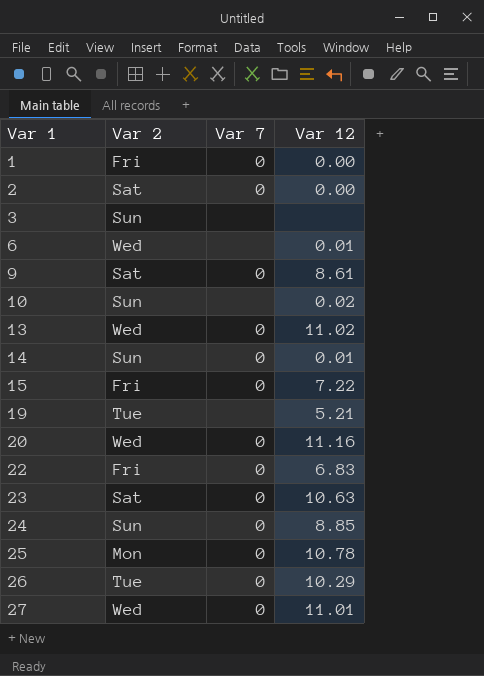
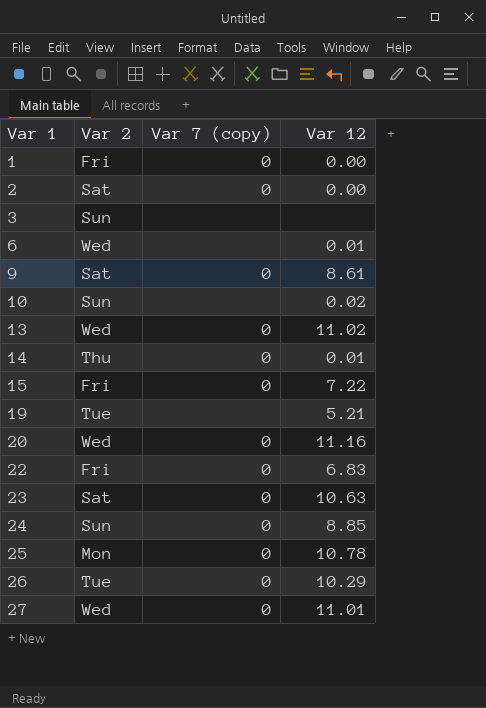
column name: Var 7 -> Var 7 (copy)
14 | Var 2: Sun -> Thu

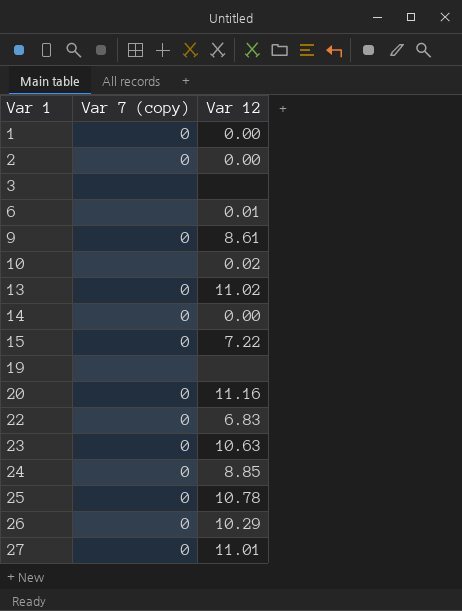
column Var 2 | position: 2 -> none
14 | Var 12: 0.01 -> 0.00
19 | Var 12: 5.21 -> none

